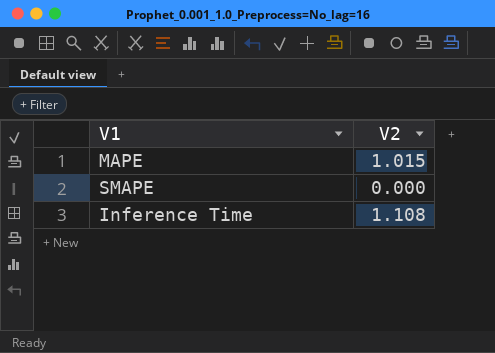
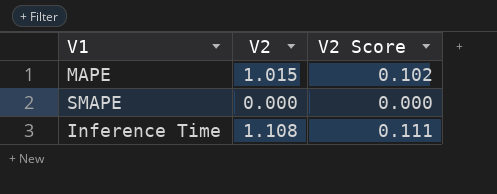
column V2 Score | formula: none -> [V2] * 0.1

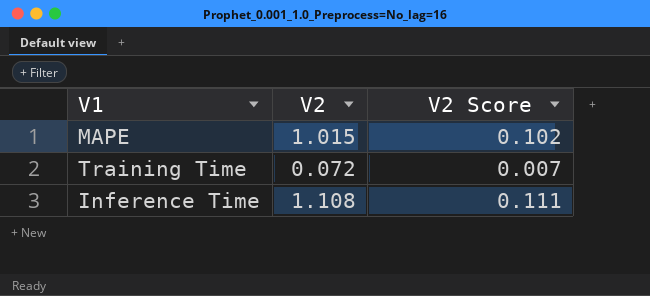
row SMAPE: 0.000 | 0.000 -> none
row Training Time: none -> 0.072 | 0.007

